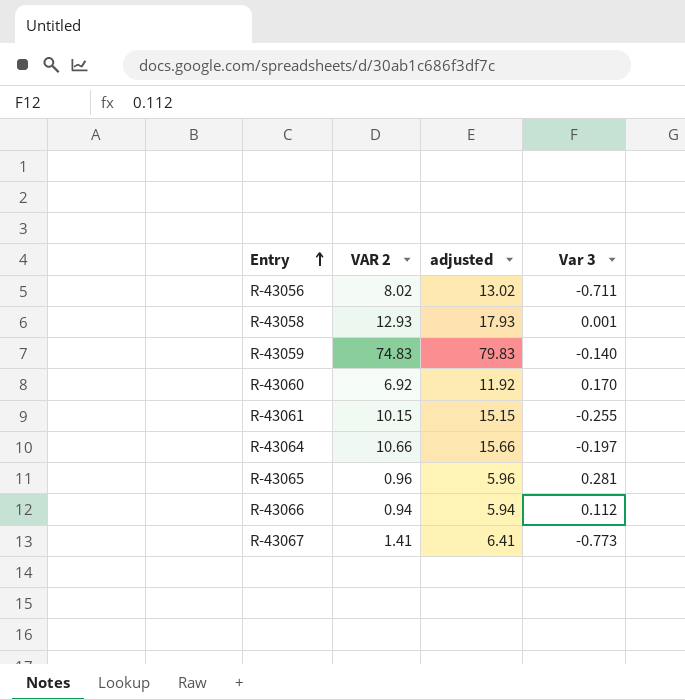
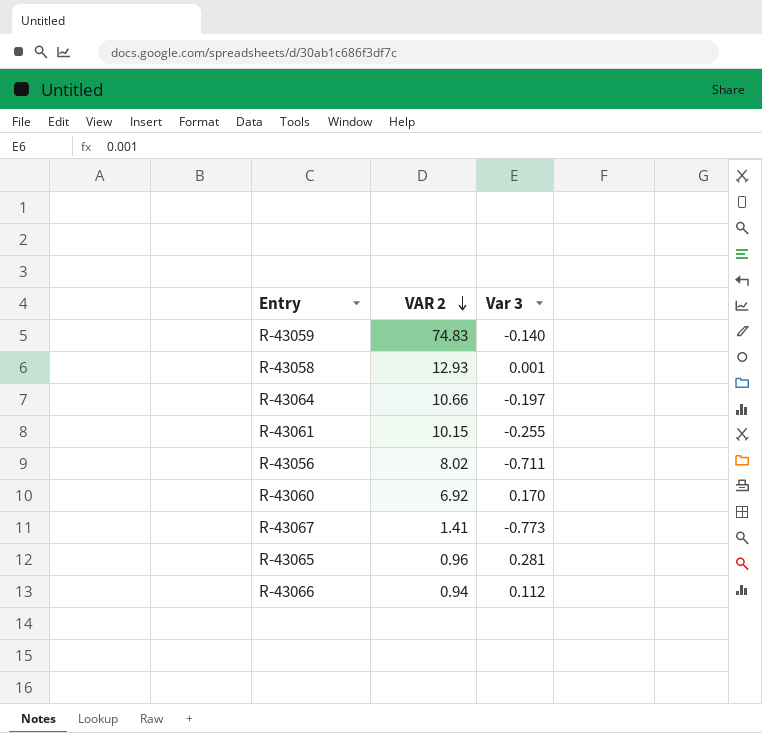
row order: Entry ascending -> VAR 2 descending
column adjusted | formula: [VAR 2] + 5 -> none

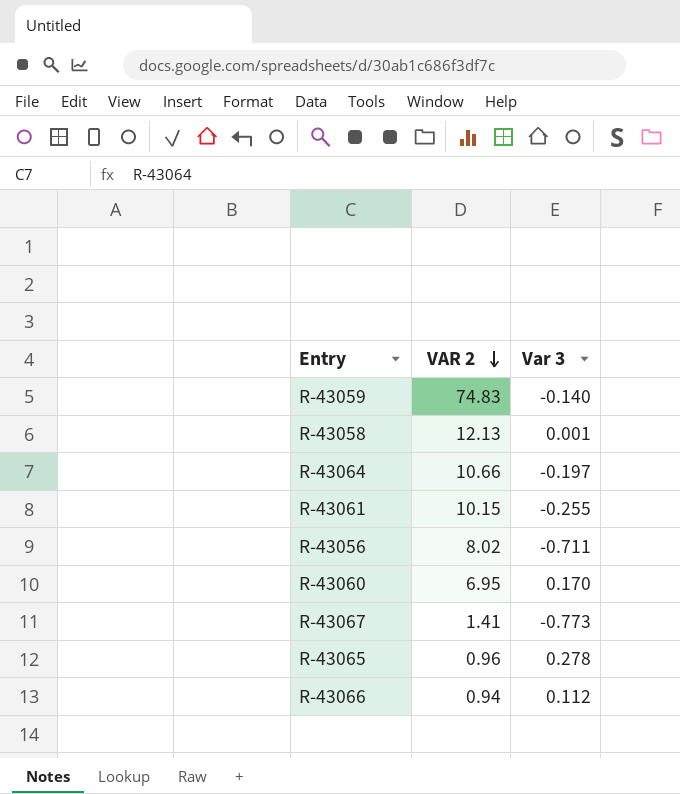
R-43058 | VAR 2: 12.93 -> 12.13
R-43060 | VAR 2: 6.92 -> 6.95
R-43065 | Var 3: 0.281 -> 0.278

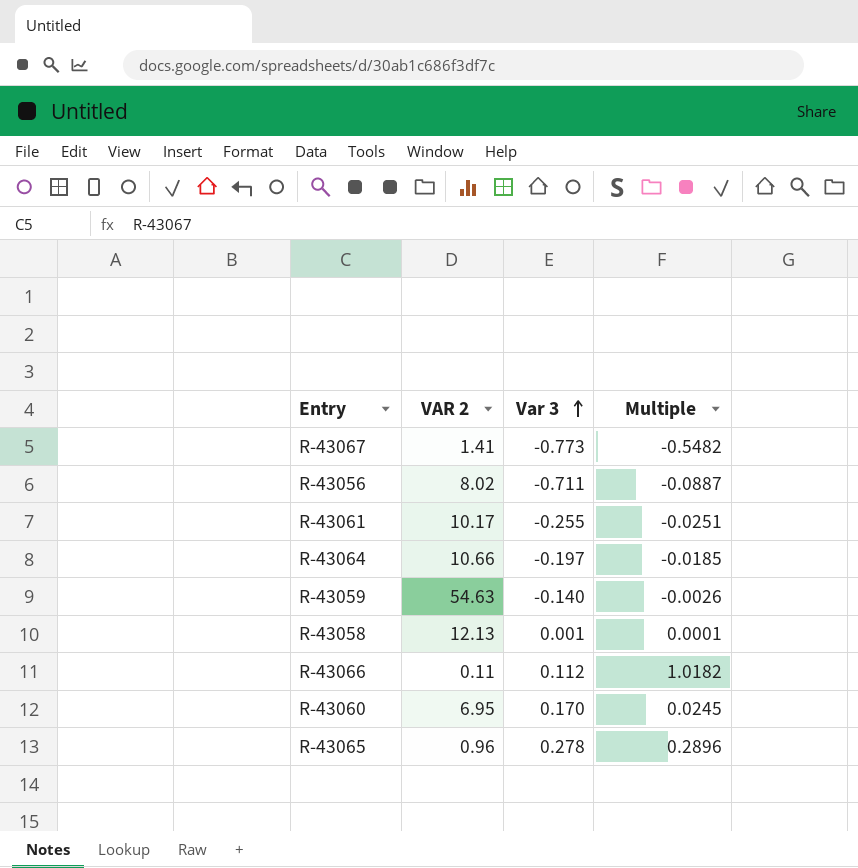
row order: VAR 2 descending -> Var 3 ascending
column Multiple | formula: none -> [Var 3] / [VAR 2]
R-43061 | VAR 2: 10.15 -> 10.17
R-43059 | VAR 2: 74.83 -> 54.63
R-43066 | VAR 2: 0.94 -> 0.11

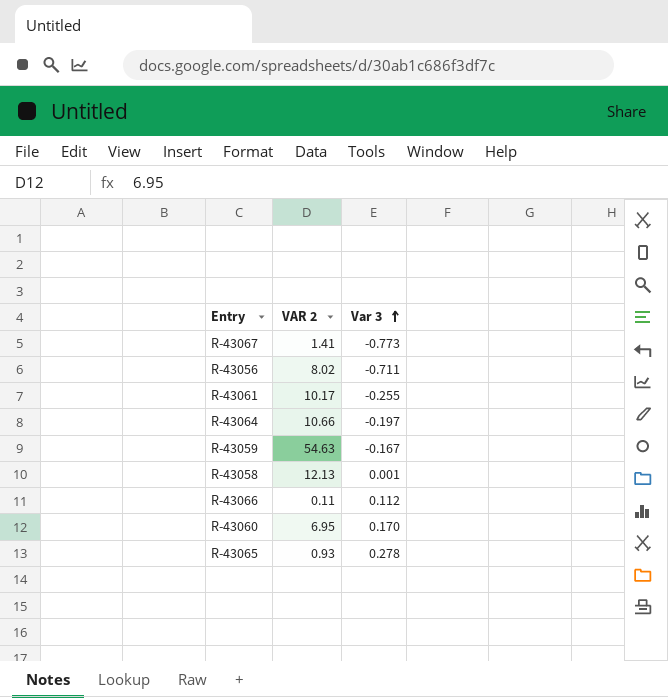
column Multiple | formula: [Var 3] / [VAR 2] -> none
R-43059 | Var 3: -0.140 -> -0.167
R-43065 | VAR 2: 0.96 -> 0.93

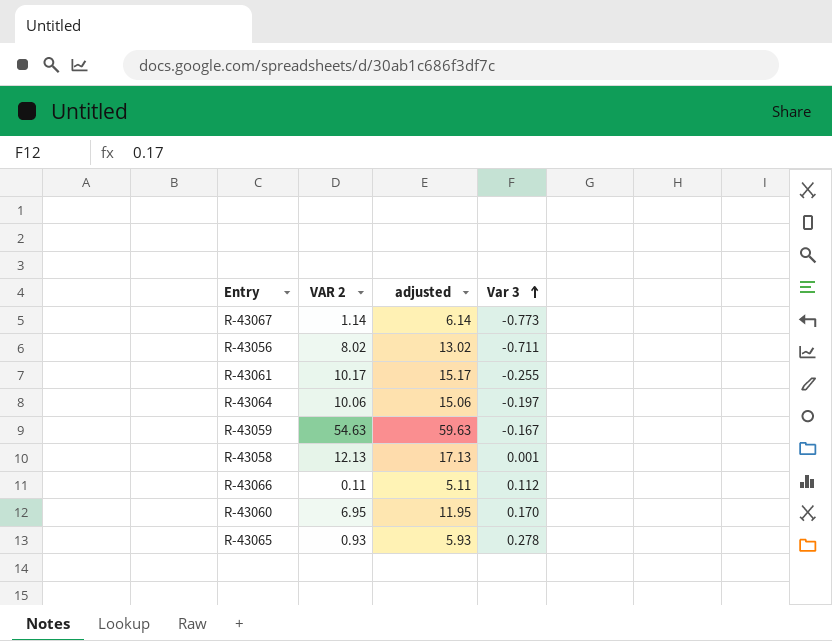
column adjusted | formula: none -> [VAR 2] + 5
R-43067 | VAR 2: 1.41 -> 1.14
R-43064 | VAR 2: 10.66 -> 10.06

